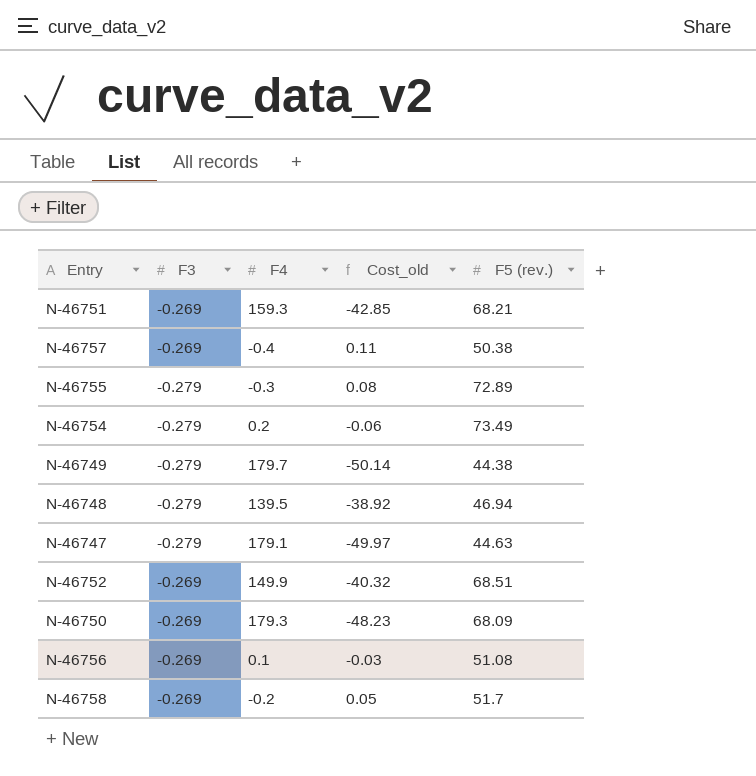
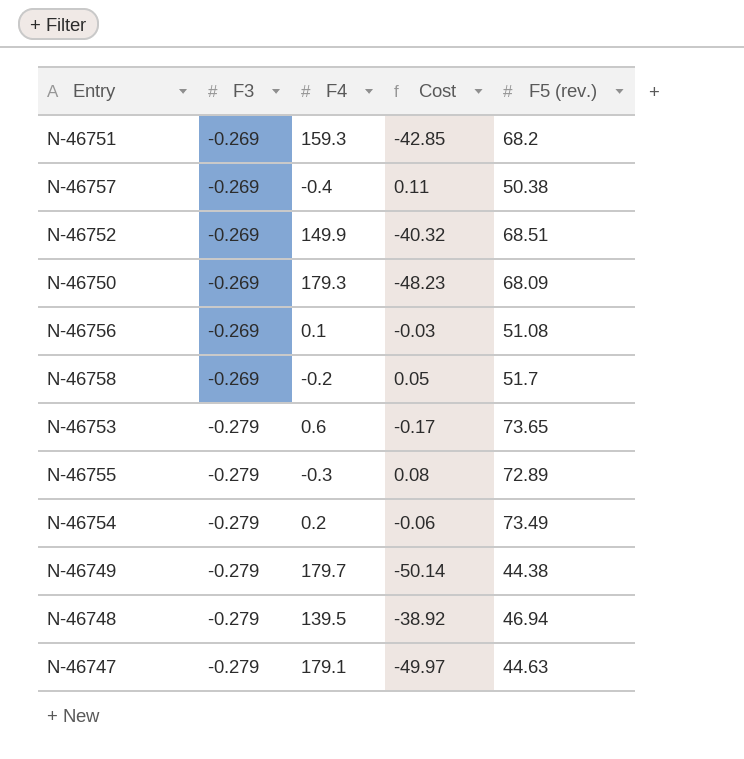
row order: none -> F3 descending
column name: Cost_old -> Cost
N-46751 | F5 (rev.): 68.21 -> 68.2
row N-46753: none -> -0.279 | 0.6 | -0.17 | 73.65

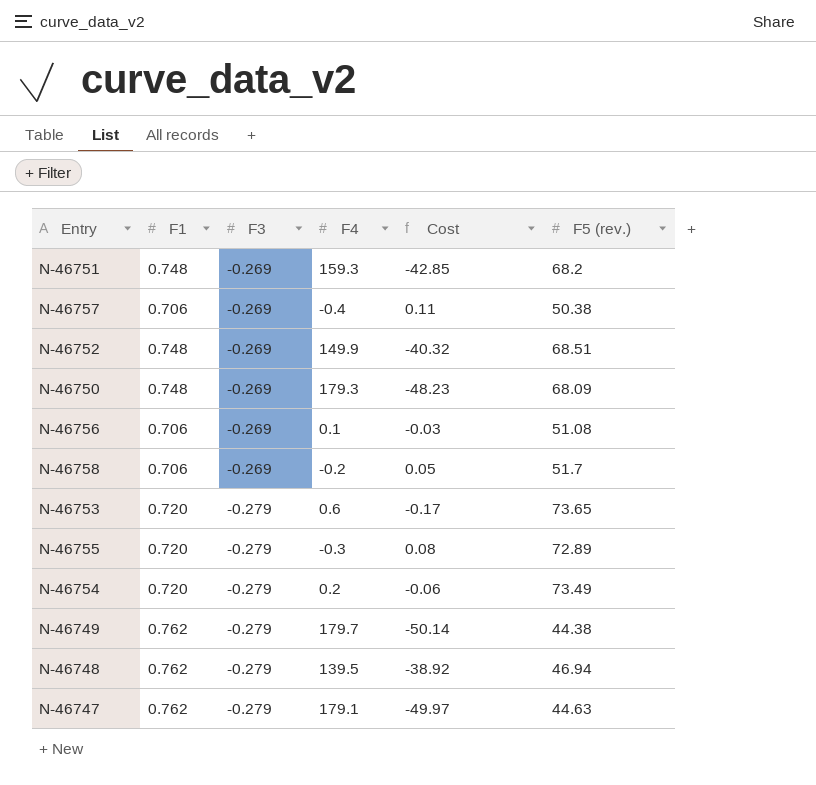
column F1 | position: none -> 2

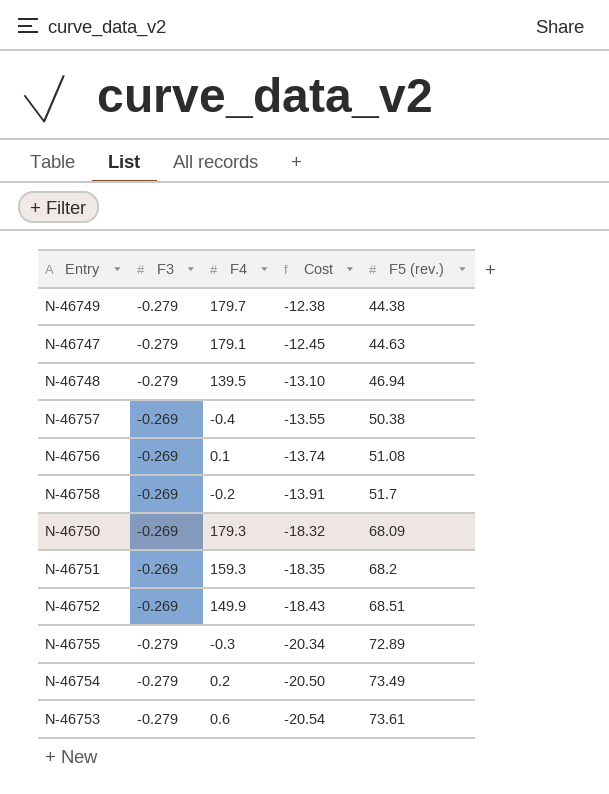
row order: F3 descending -> Cost descending
column F1 | position: 2 -> none
column Cost | formula: [F3] * [F4] -> [F3] * [F5 (rev.)]
N-46753 | F5 (rev.): 73.65 -> 73.61

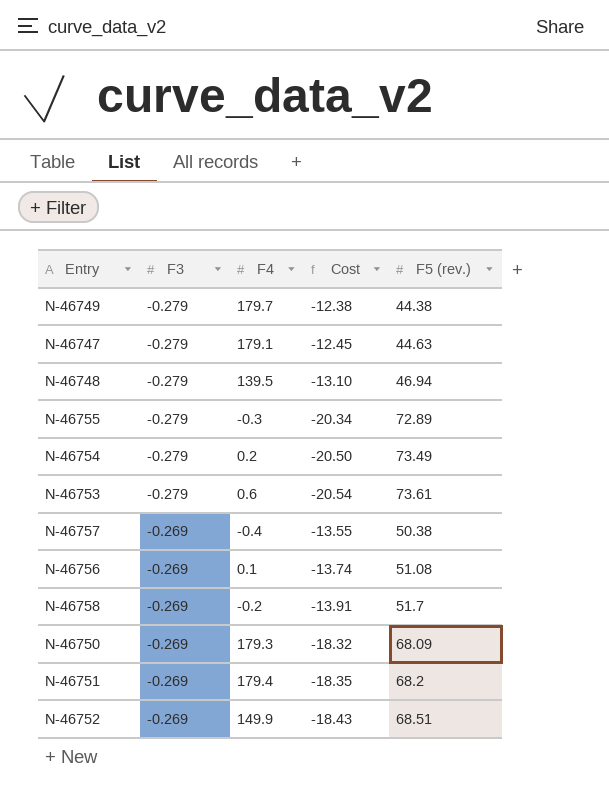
row order: Cost descending -> F3 ascending
N-46751 | F4: 159.3 -> 179.4

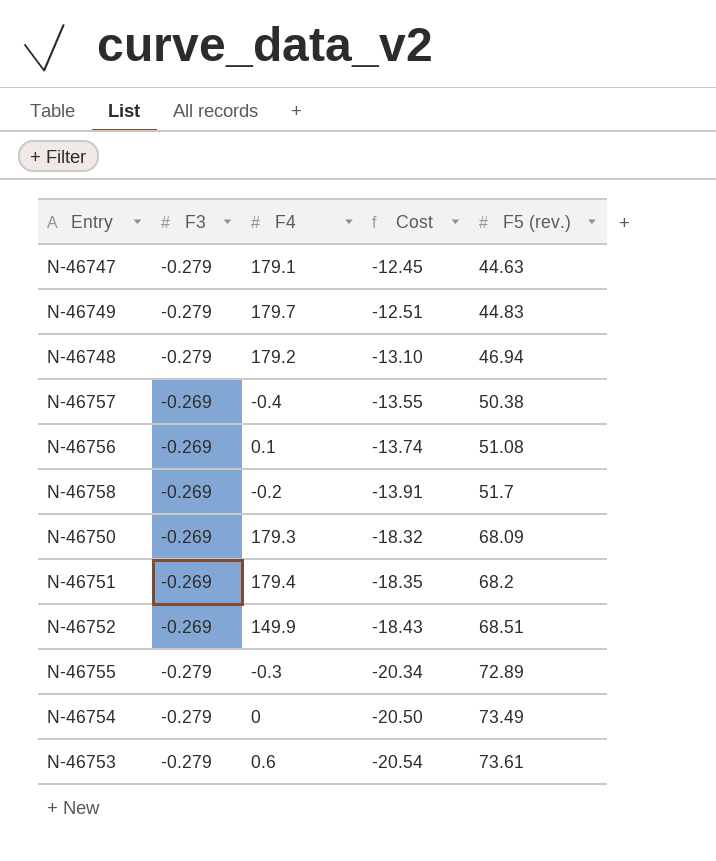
row order: F3 ascending -> Cost descending
N-46749 | Cost: -12.38 -> -12.51
N-46749 | F5 (rev.): 44.38 -> 44.83
N-46748 | F4: 139.5 -> 179.2
N-46754 | F4: 0.2 -> 0

